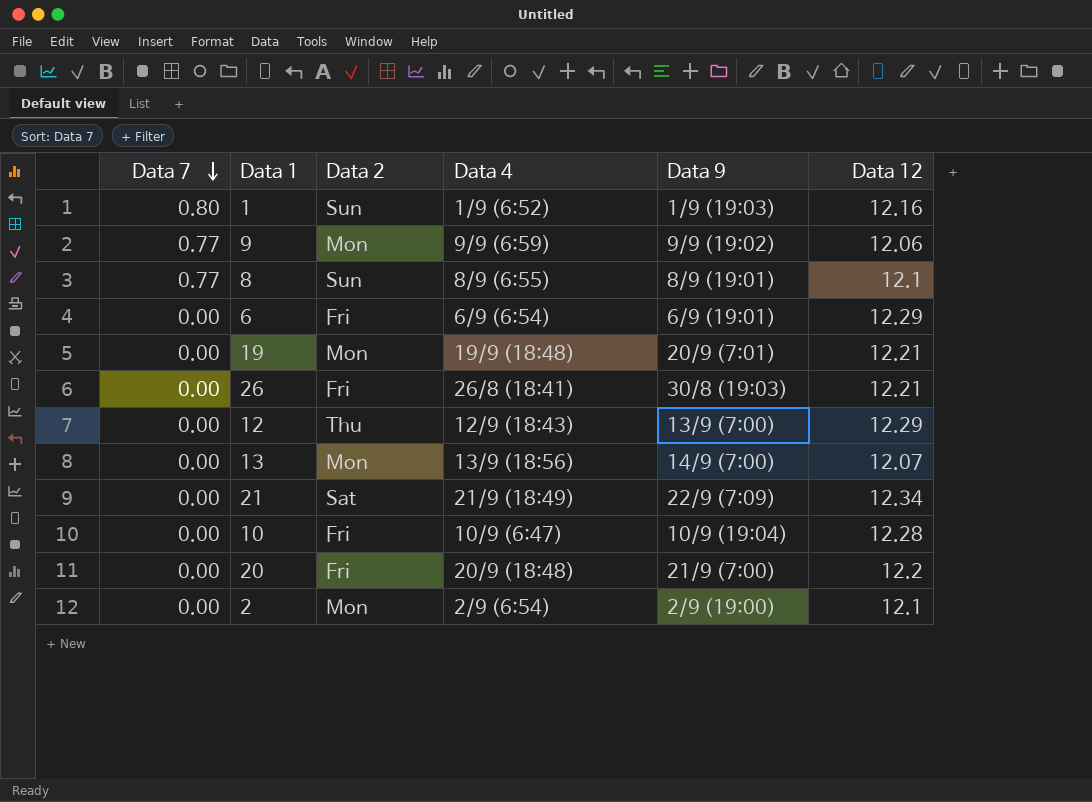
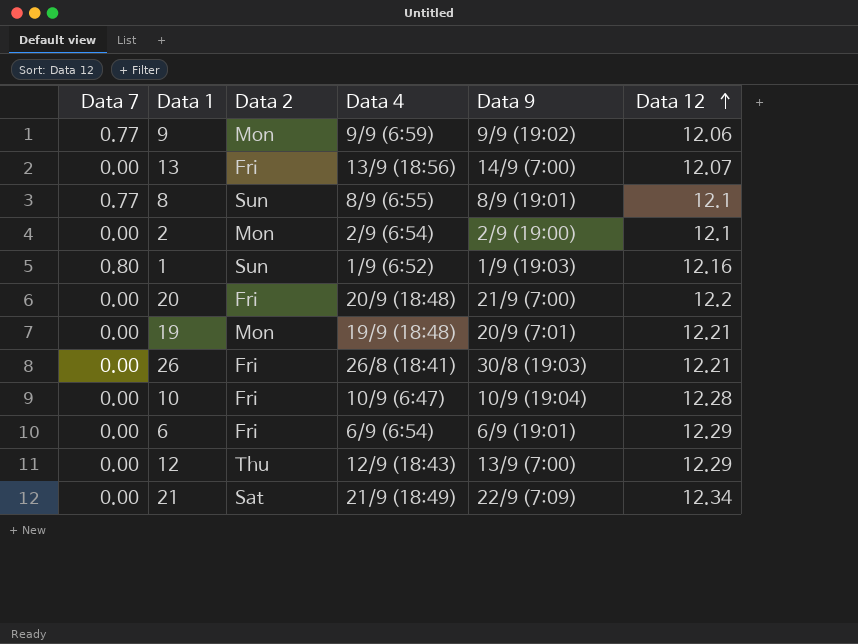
row order: Data 7 descending -> Data 12 ascending
13 | Data 2: Mon -> Fri

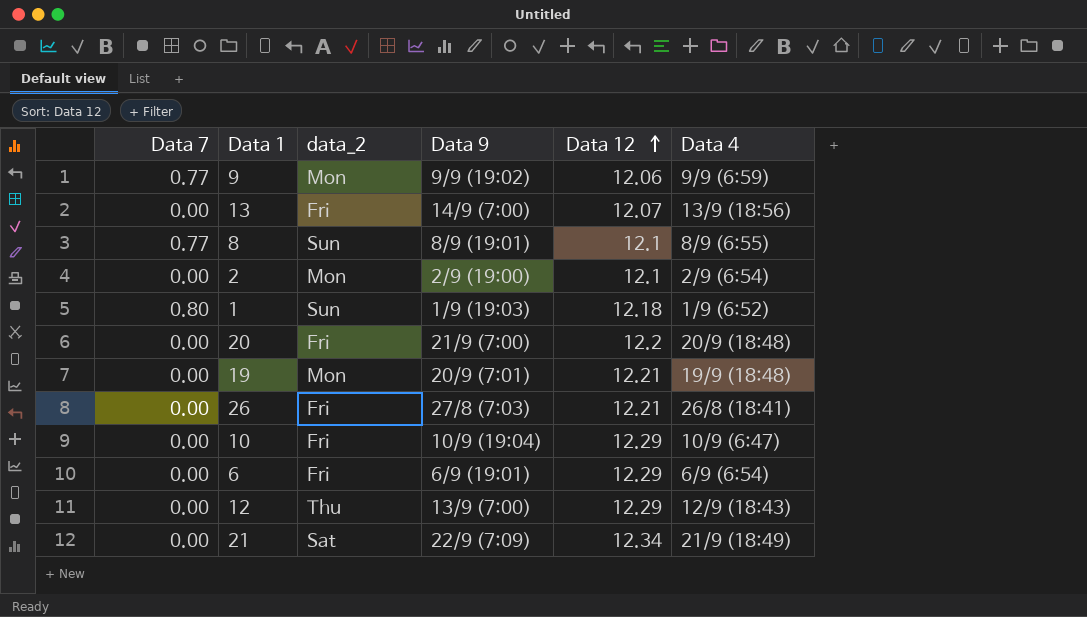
column name: Data 2 -> data_2
column Data 4 | position: 4 -> 6
1 | Data 12: 12.16 -> 12.18
26 | Data 9: 30/8 (19:03) -> 27/8 (7:03)
10 | Data 12: 12.28 -> 12.29

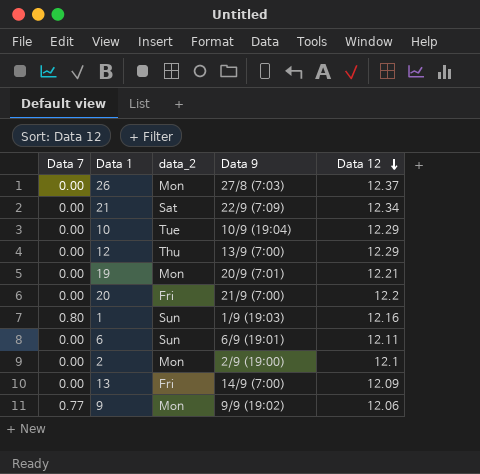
row order: Data 12 ascending -> Data 12 descending
column Data 4 | position: 6 -> none
row 8: 0.77 | Sun | 8/9 (19:01) | 12.1 | 8/9 (6:55) -> none
26 | data_2: Fri -> Mon
26 | Data 12: 12.21 -> 12.37
10 | data_2: Fri -> Tue
1 | Data 12: 12.18 -> 12.16
6 | data_2: Fri -> Sun
6 | Data 12: 12.29 -> 12.11
13 | Data 12: 12.07 -> 12.09

